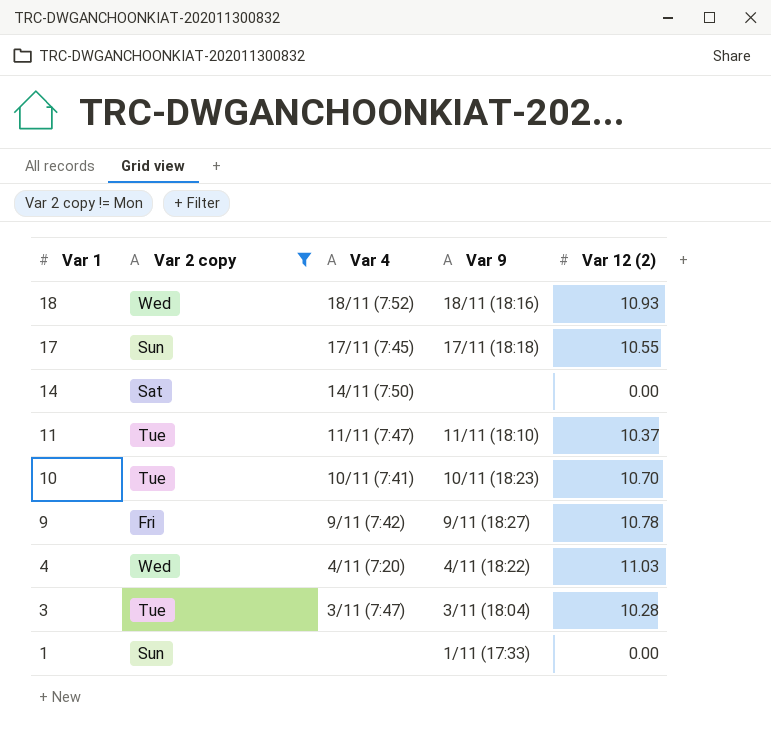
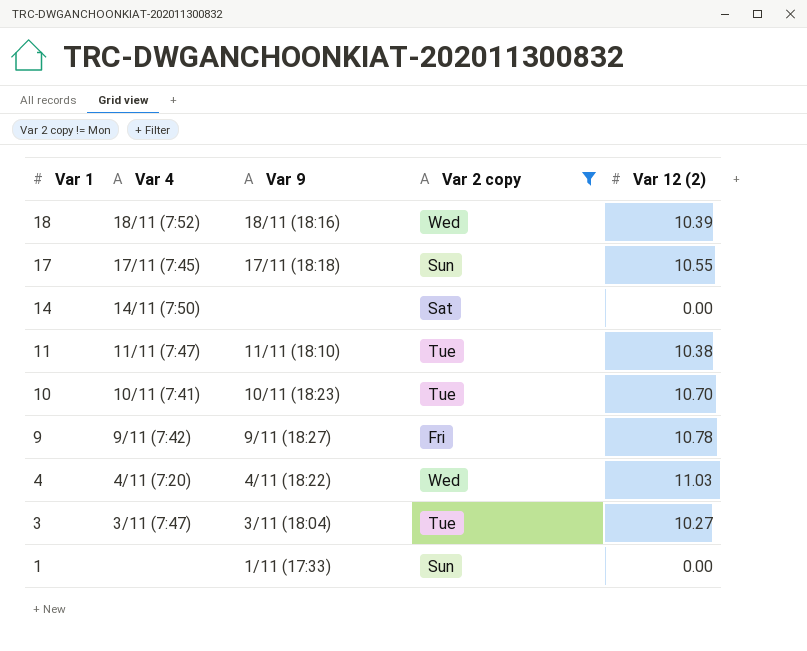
column Var 2 copy | position: 2 -> 4
18 | Var 12 (2): 10.93 -> 10.39
11 | Var 12 (2): 10.37 -> 10.38
3 | Var 12 (2): 10.28 -> 10.27

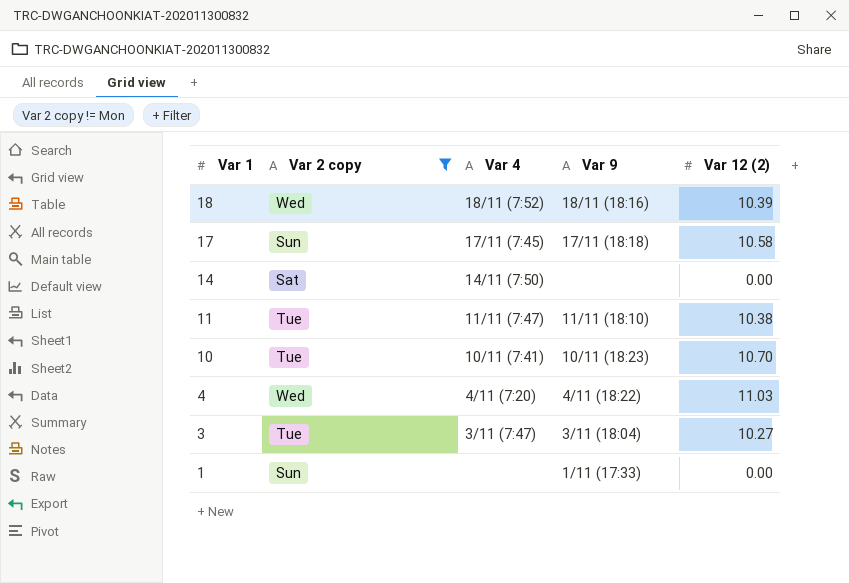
column Var 2 copy | position: 4 -> 2
row 9: 9/11 (7:42) | 9/11 (18:27) | Fri | 10.78 -> none
17 | Var 12 (2): 10.55 -> 10.58

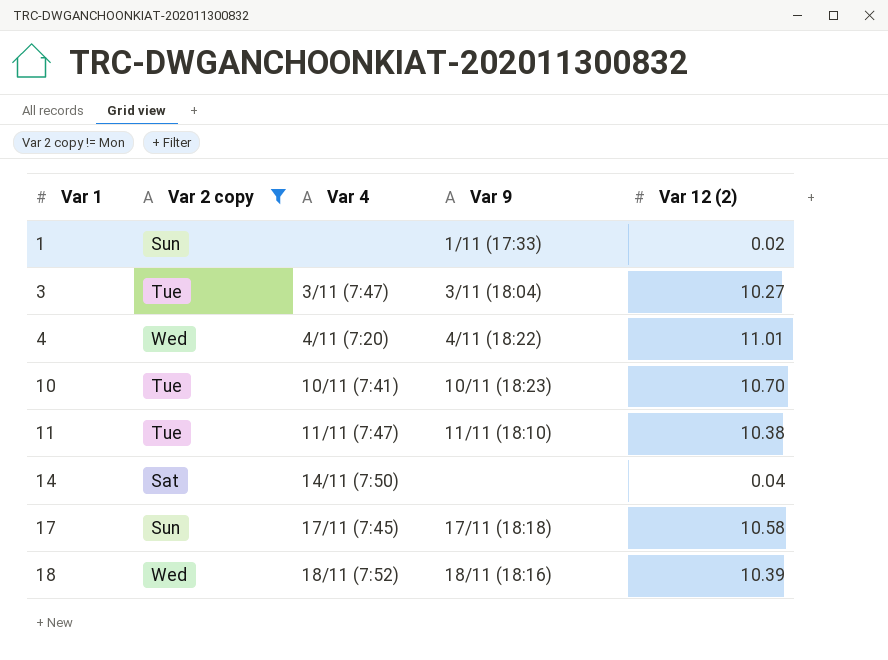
row order: Var 1 descending -> Var 1 ascending
1 | Var 12 (2): 0.00 -> 0.02
4 | Var 12 (2): 11.03 -> 11.01
14 | Var 12 (2): 0.00 -> 0.04

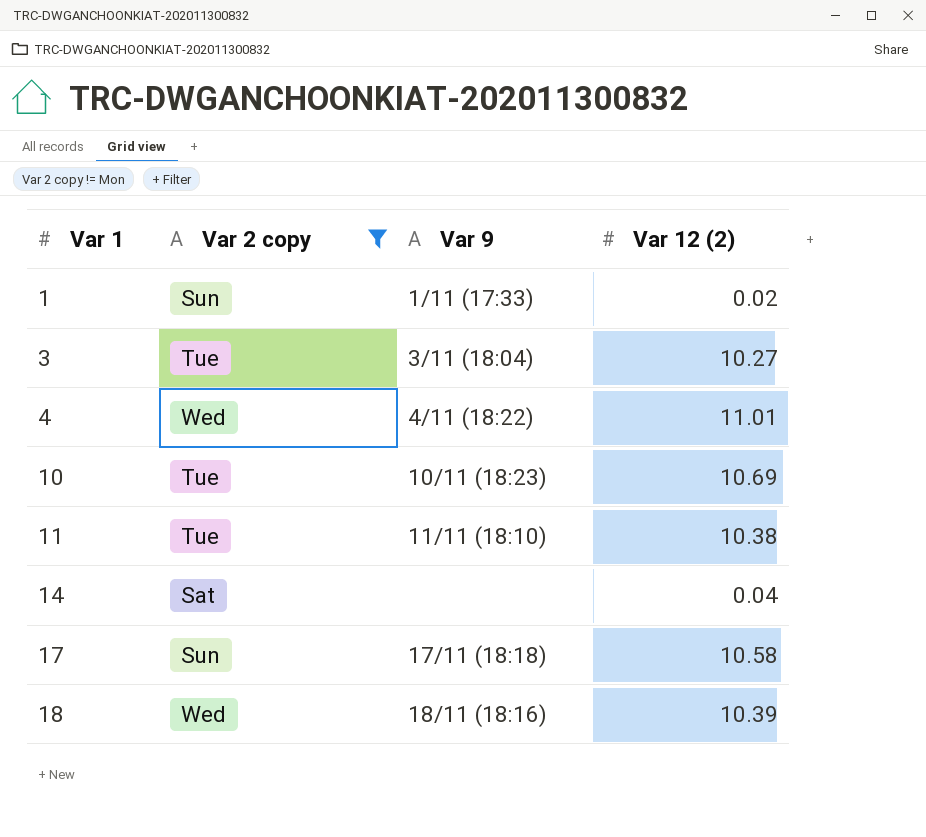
column Var 4 | position: 3 -> none
10 | Var 12 (2): 10.70 -> 10.69

